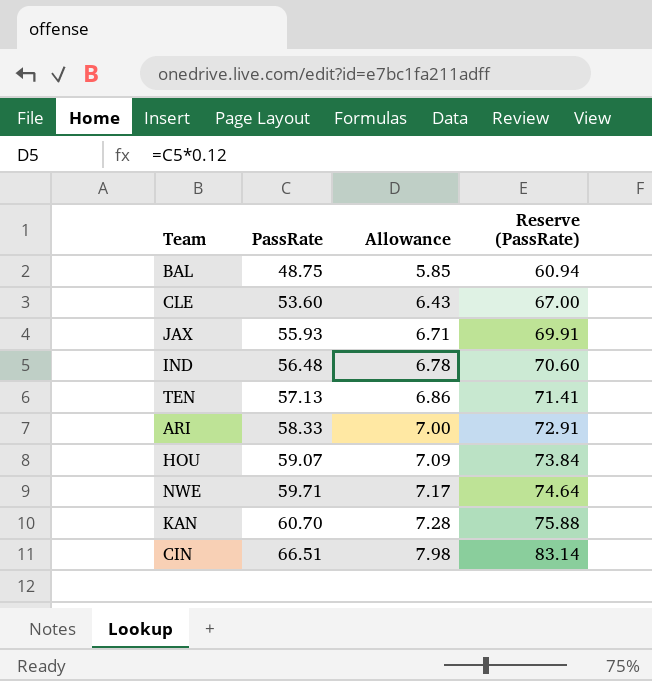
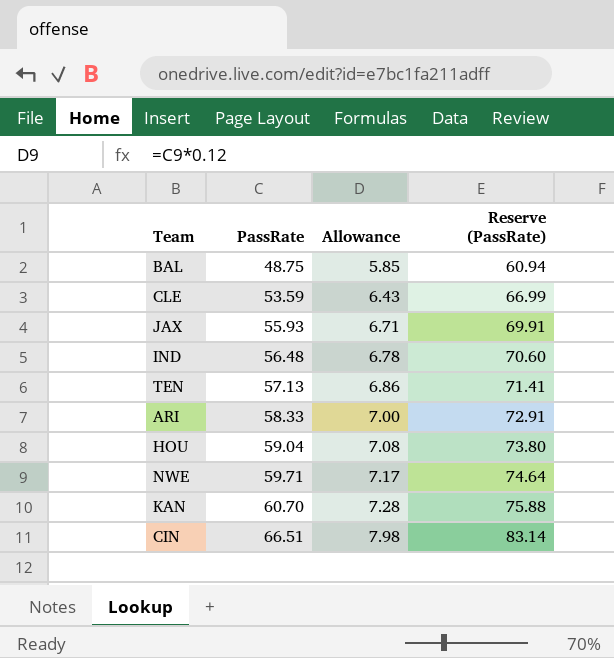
CLE | PassRate: 53.60 -> 53.59
CLE | Reserve (PassRate): 67.00 -> 66.99
HOU | PassRate: 59.07 -> 59.04
HOU | Allowance: 7.09 -> 7.08
HOU | Reserve (PassRate): 73.84 -> 73.80

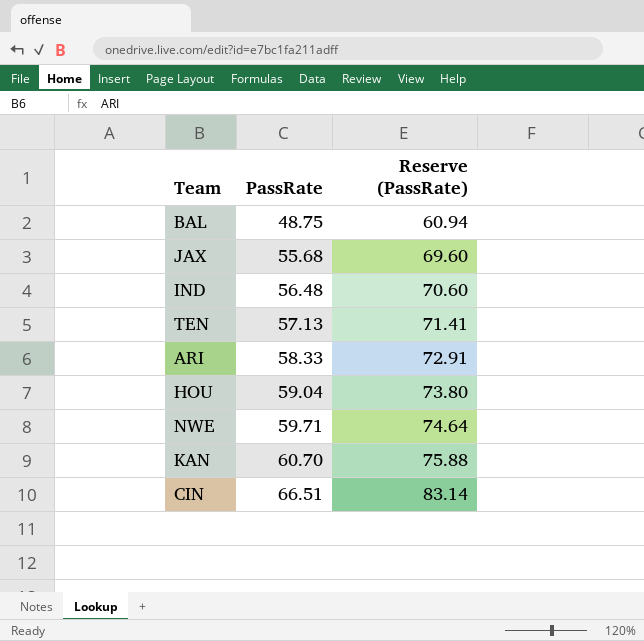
column Allowance | formula: [PassRate] * 0.12 -> none
row CLE: 53.59 | 6.43 | 66.99 -> none
JAX | PassRate: 55.93 -> 55.68
JAX | Reserve (PassRate): 69.91 -> 69.60

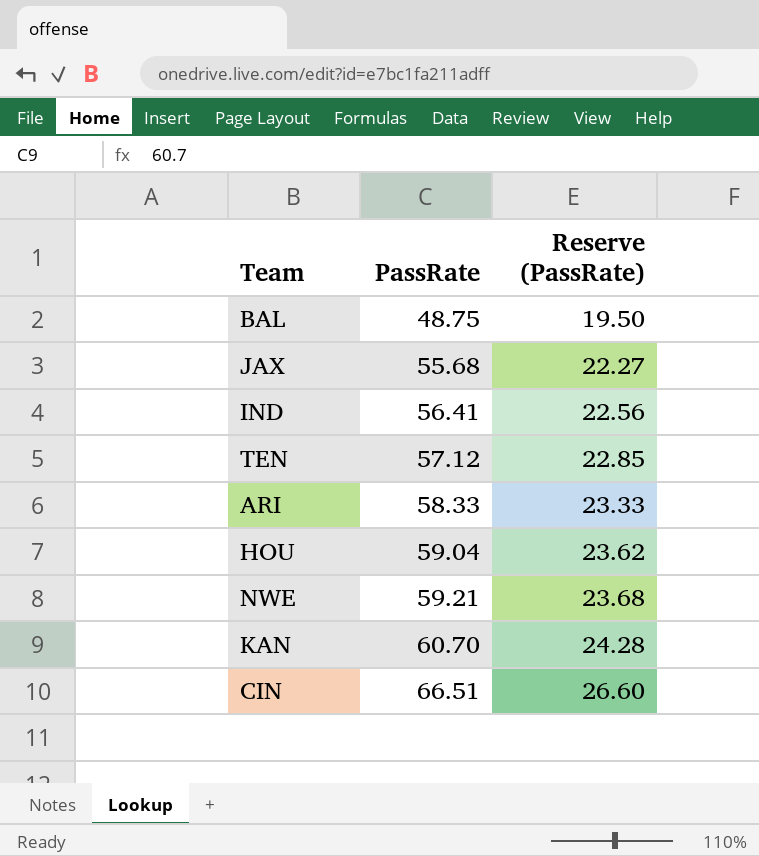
column Reserve (PassRate) | formula: [PassRate] * 1.25 -> [PassRate] * 0.4
IND | PassRate: 56.48 -> 56.41
TEN | PassRate: 57.13 -> 57.12
NWE | PassRate: 59.71 -> 59.21

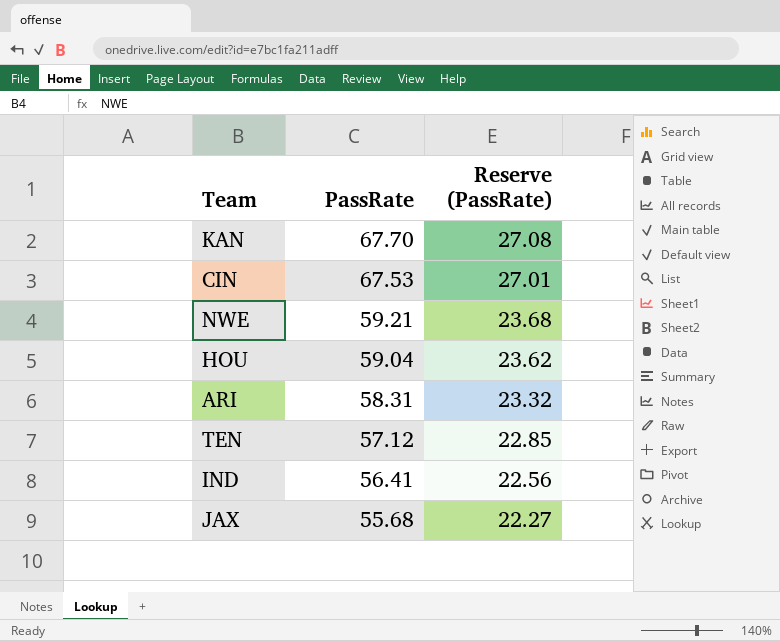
row order: PassRate ascending -> PassRate descending
row BAL: 48.75 | 19.50 -> none
KAN | PassRate: 60.70 -> 67.70
KAN | Reserve (PassRate): 24.28 -> 27.08
CIN | PassRate: 66.51 -> 67.53
CIN | Reserve (PassRate): 26.60 -> 27.01
ARI | PassRate: 58.33 -> 58.31
ARI | Reserve (PassRate): 23.33 -> 23.32

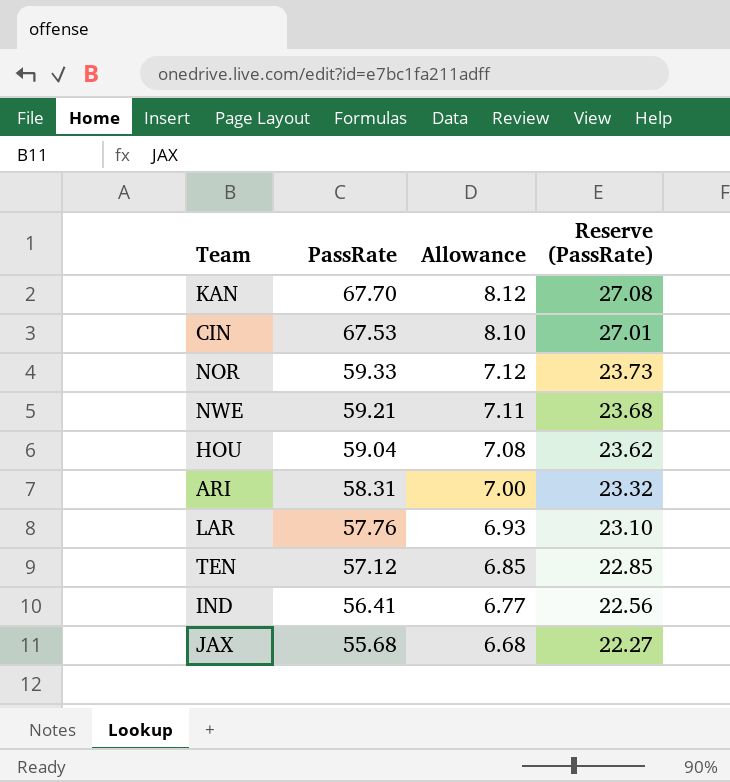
column Allowance | formula: none -> [PassRate] * 0.12
row NOR: none -> 59.33 | 7.12 | 23.73
row LAR: none -> 57.76 | 6.93 | 23.10

